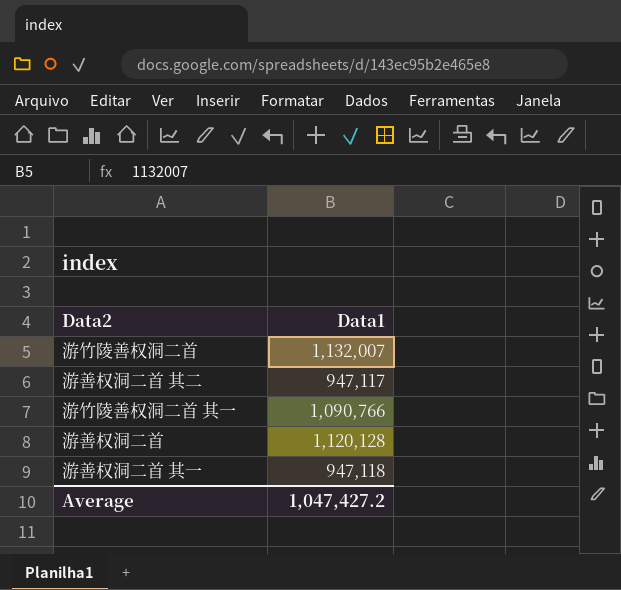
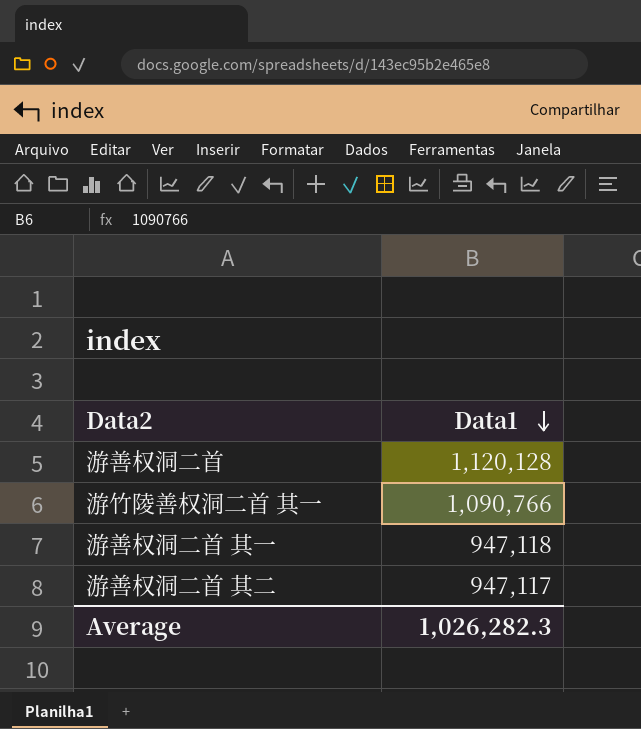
row order: none -> Data1 descending
row 游竹陵善权洞二首: 1,132,007 -> none
Average | Data1: 1,047,427.2 -> 1,026,282.3

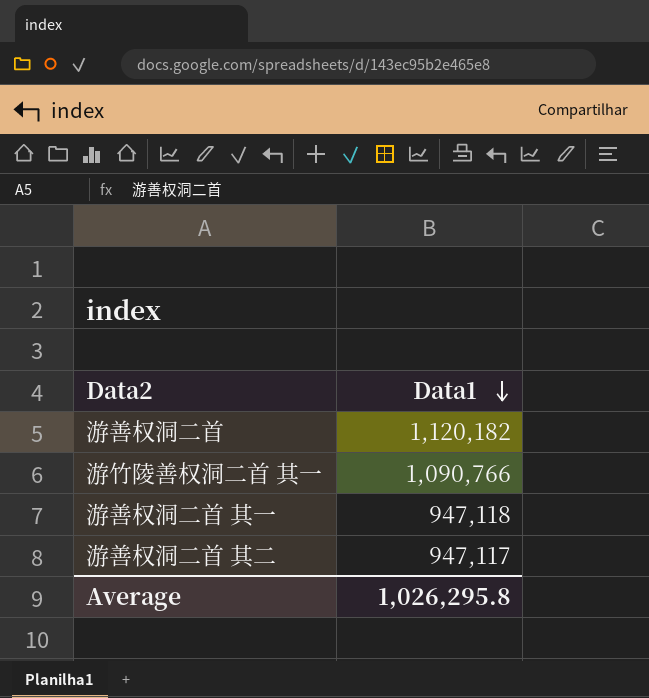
游善权洞二首 | Data1: 1,120,128 -> 1,120,182
Average | Data1: 1,026,282.3 -> 1,026,295.8

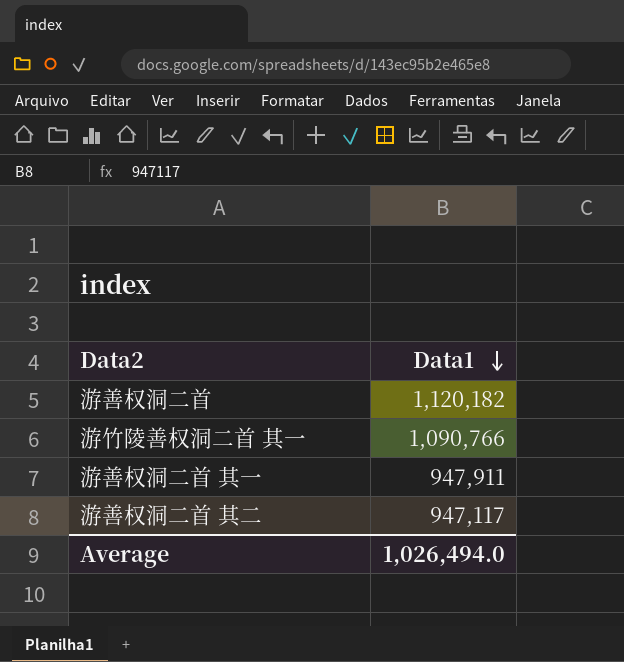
游善权洞二首 其一 | Data1: 947,118 -> 947,911
Average | Data1: 1,026,295.8 -> 1,026,494.0

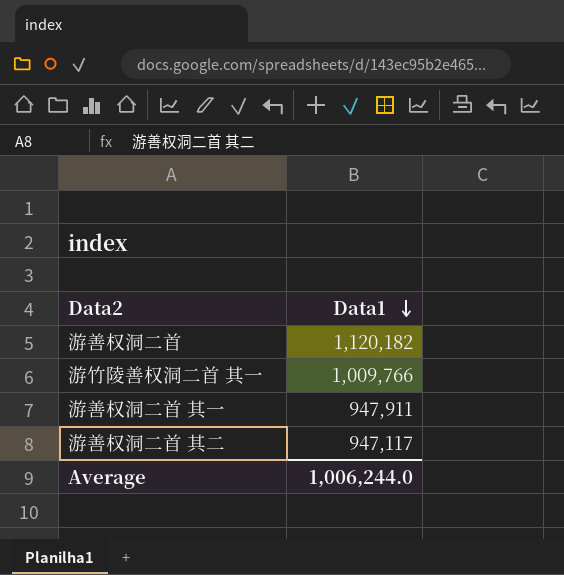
游竹陵善权洞二首 其一 | Data1: 1,090,766 -> 1,009,766
Average | Data1: 1,026,494.0 -> 1,006,244.0

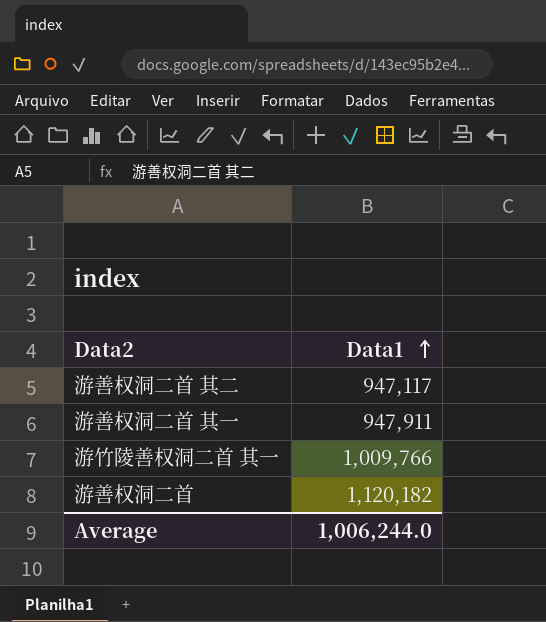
row order: Data1 descending -> Data1 ascending

